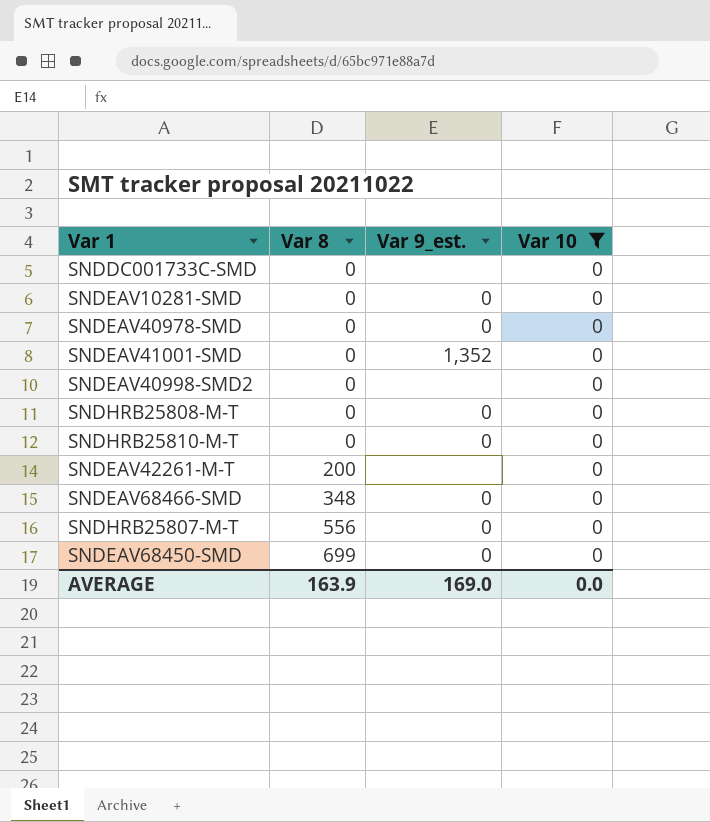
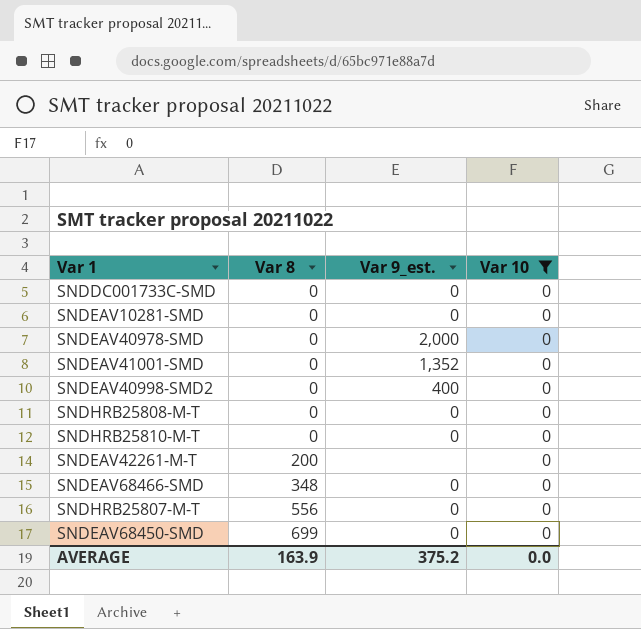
SNDDC001733C-SMD | Var 9_est.: none -> 0
SNDEAV40978-SMD | Var 9_est.: 0 -> 2,000
SNDEAV40998-SMD2 | Var 9_est.: none -> 400
AVERAGE | Var 9_est.: 169.0 -> 375.2

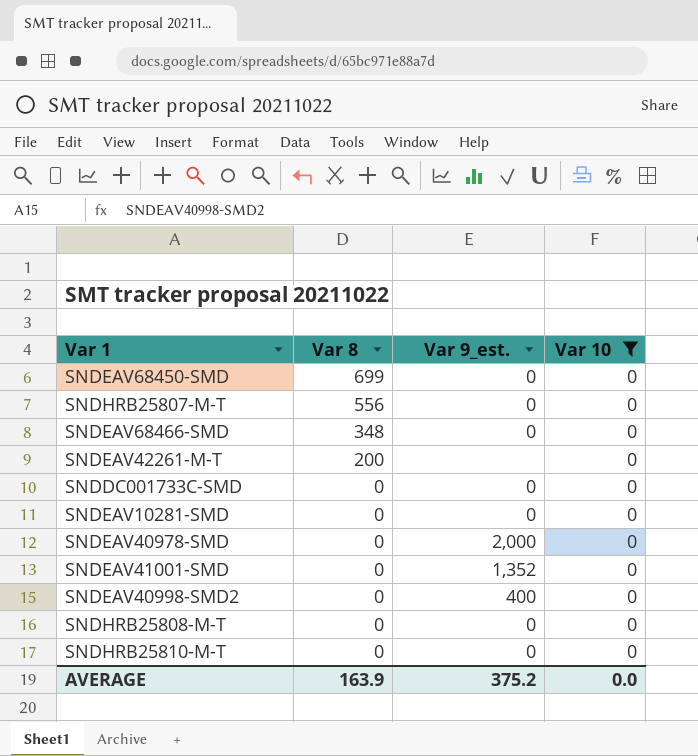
row order: Var 8 ascending -> Var 8 descending

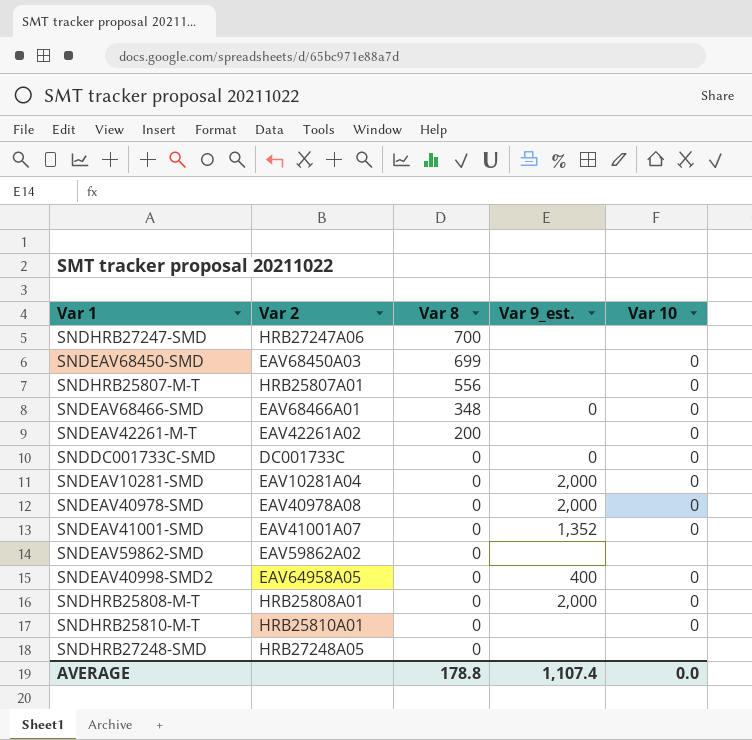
filter: Var 10 = 0 -> none
column Var 2 | position: none -> 2
SNDEAV68450-SMD | Var 9_est.: 0 -> none
SNDHRB25807-M-T | Var 9_est.: 0 -> none
SNDEAV10281-SMD | Var 9_est.: 0 -> 2,000
SNDHRB25808-M-T | Var 9_est.: 0 -> 2,000
SNDHRB25810-M-T | Var 9_est.: 0 -> none
AVERAGE | Var 8: 163.9 -> 178.8
AVERAGE | Var 9_est.: 375.2 -> 1,107.4

